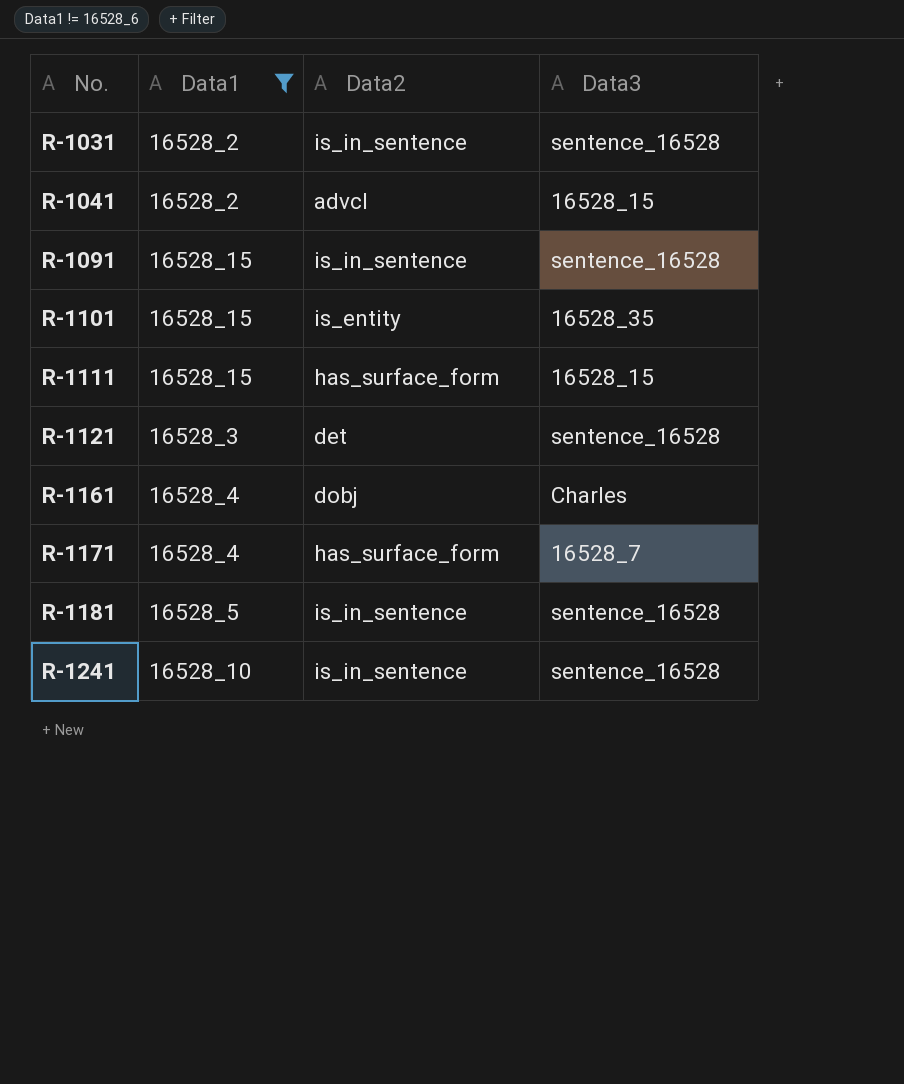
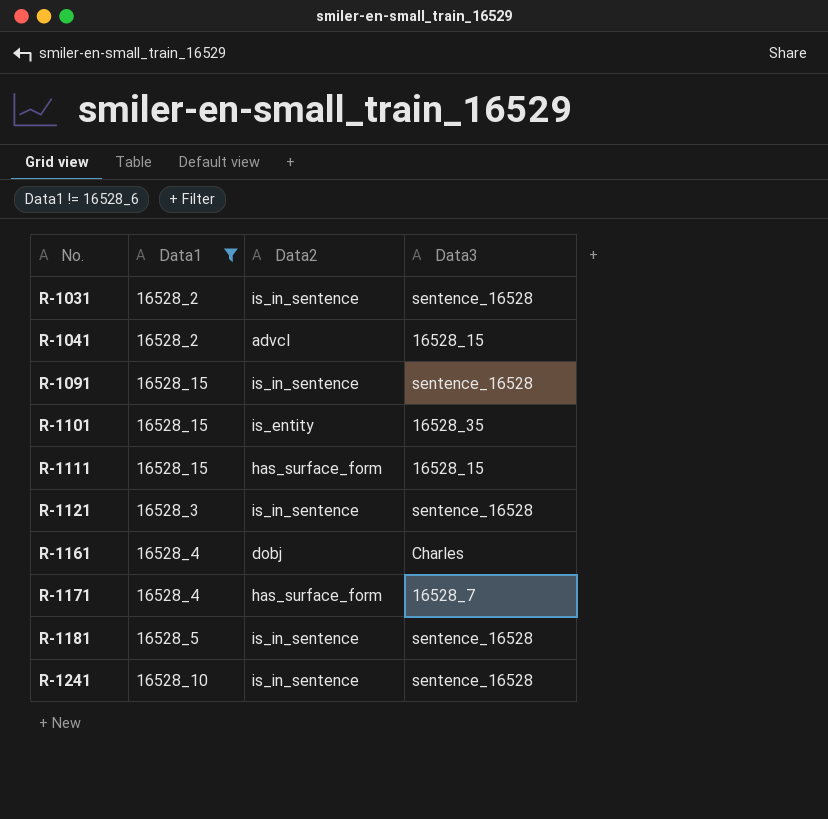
R-1121 | Data2: det -> is_in_sentence

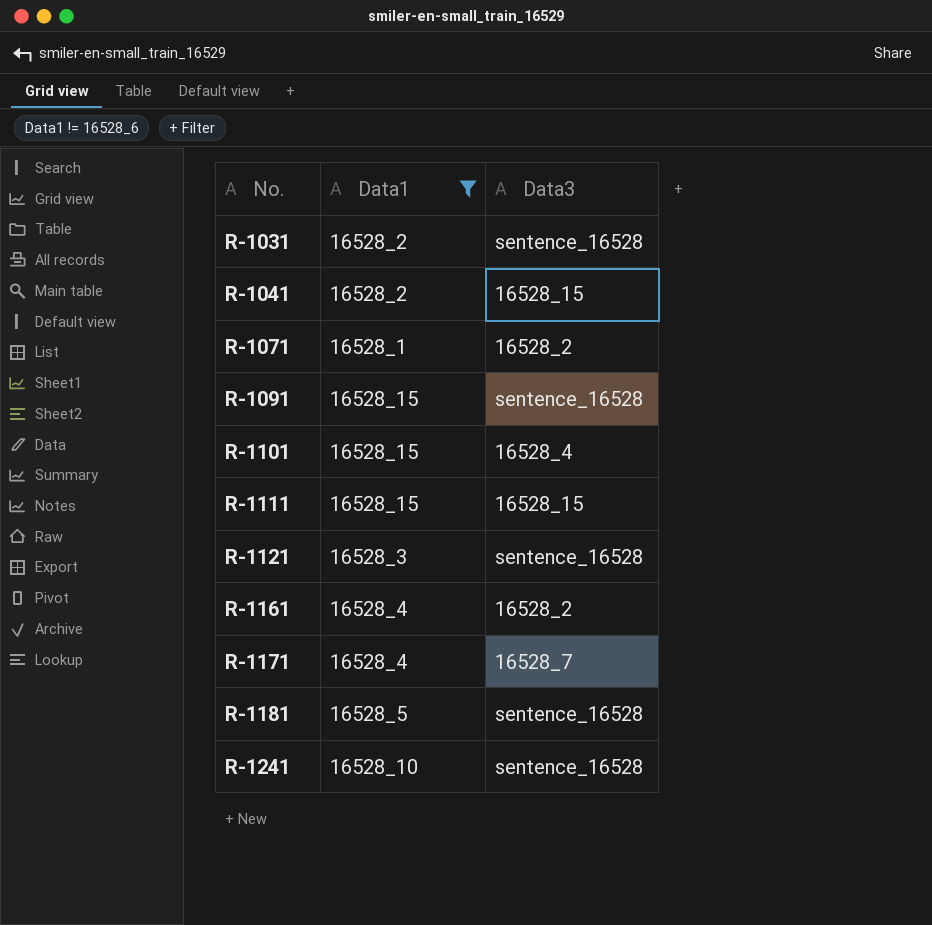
column Data2 | position: 3 -> none
row R-1071: none -> 16528_1 | 16528_2
R-1101 | Data3: 16528_35 -> 16528_4
R-1161 | Data3: Charles -> 16528_2

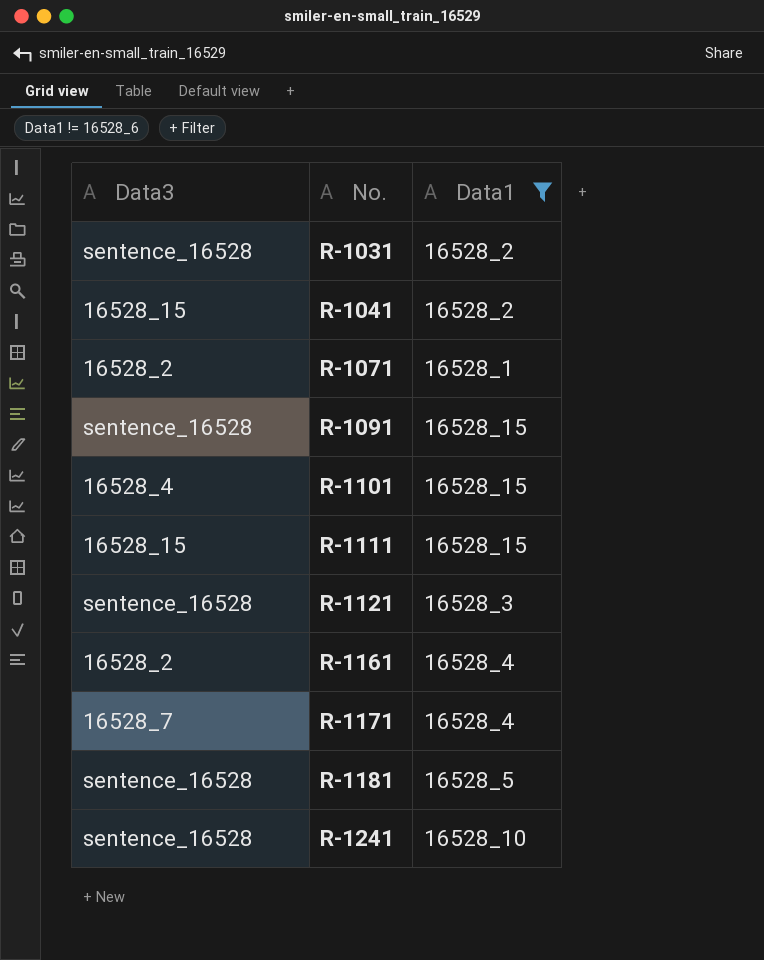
column Data3 | position: 3 -> 1

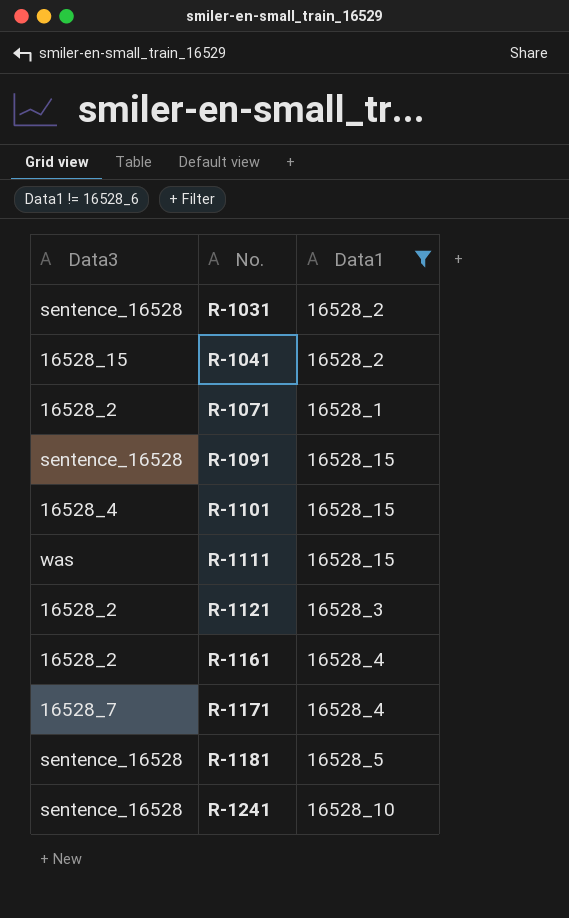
R-1111 | Data3: 16528_15 -> was
R-1121 | Data3: sentence_16528 -> 16528_2

